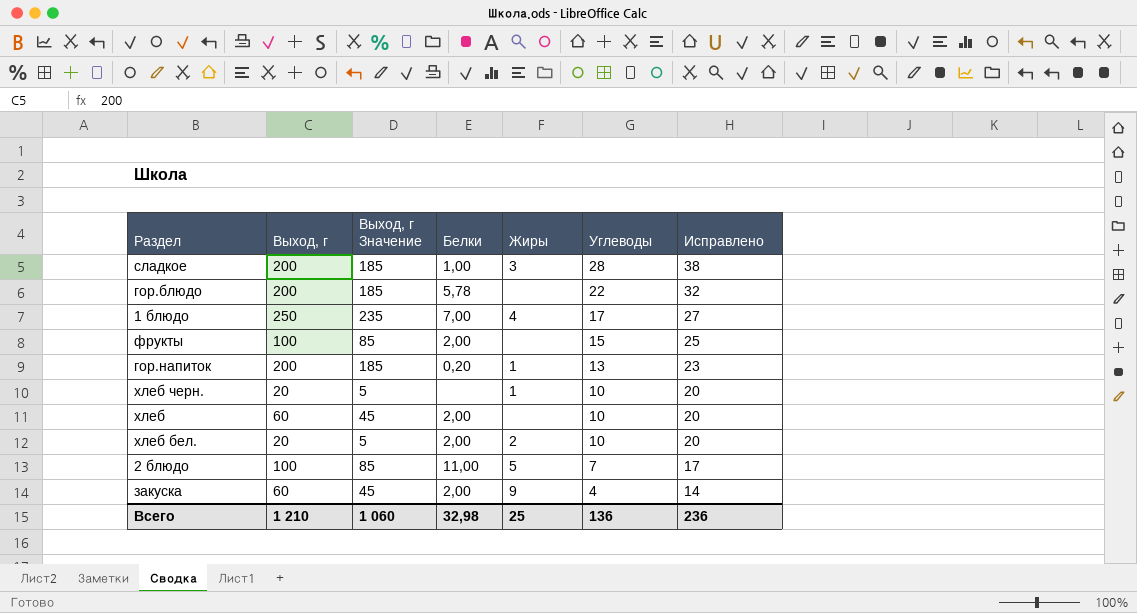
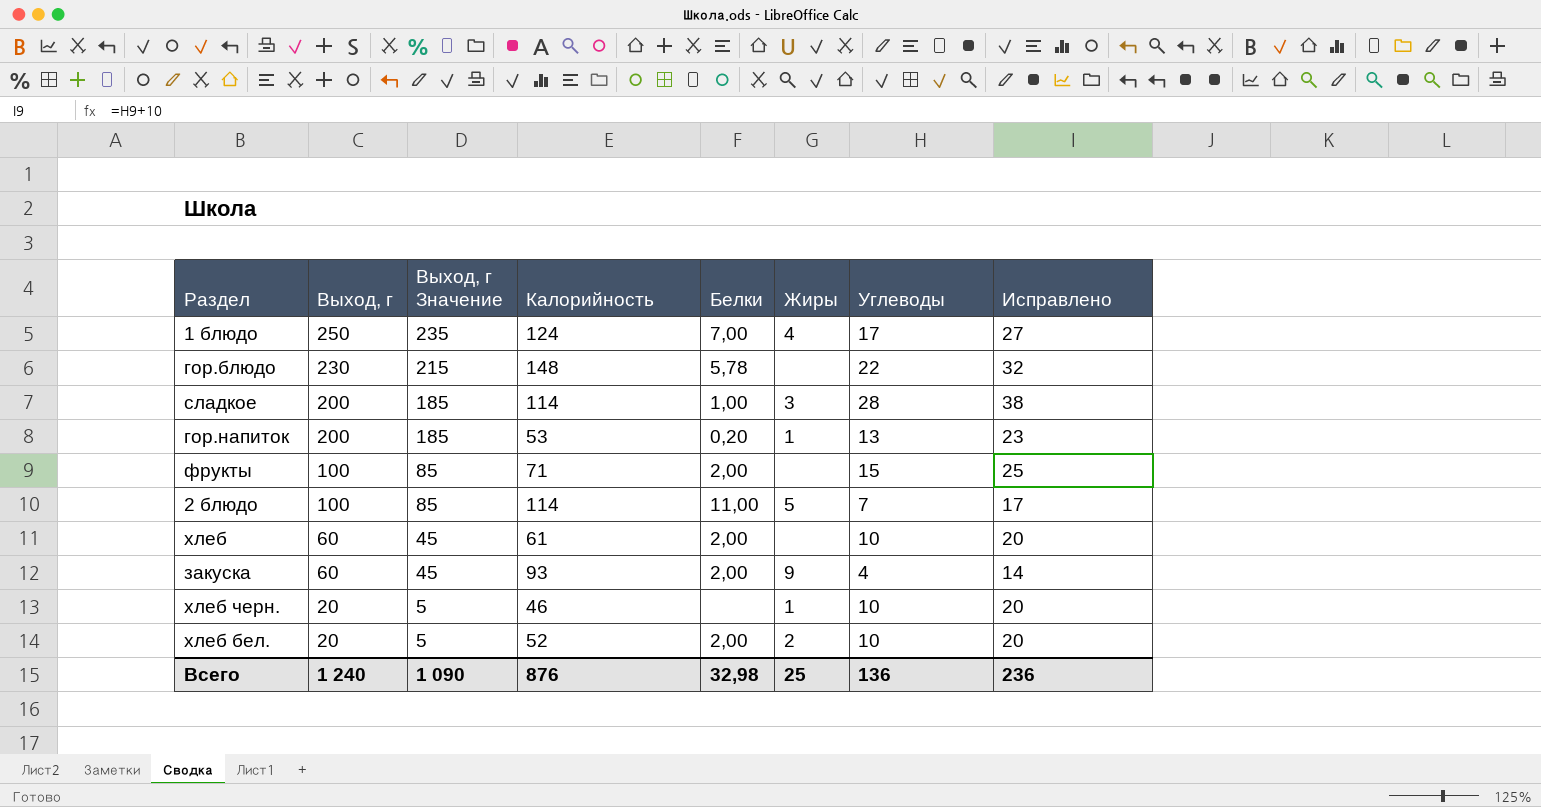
row order: Углеводы descending -> Выход, г descending
column Калорийность | position: none -> 4
гор.блюдо | Выход, г: 200 -> 230
гор.блюдо | Выход, г Значение: 185 -> 215
Всего | Выход, г: 1 210 -> 1 240
Всего | Выход, г Значение: 1 060 -> 1 090

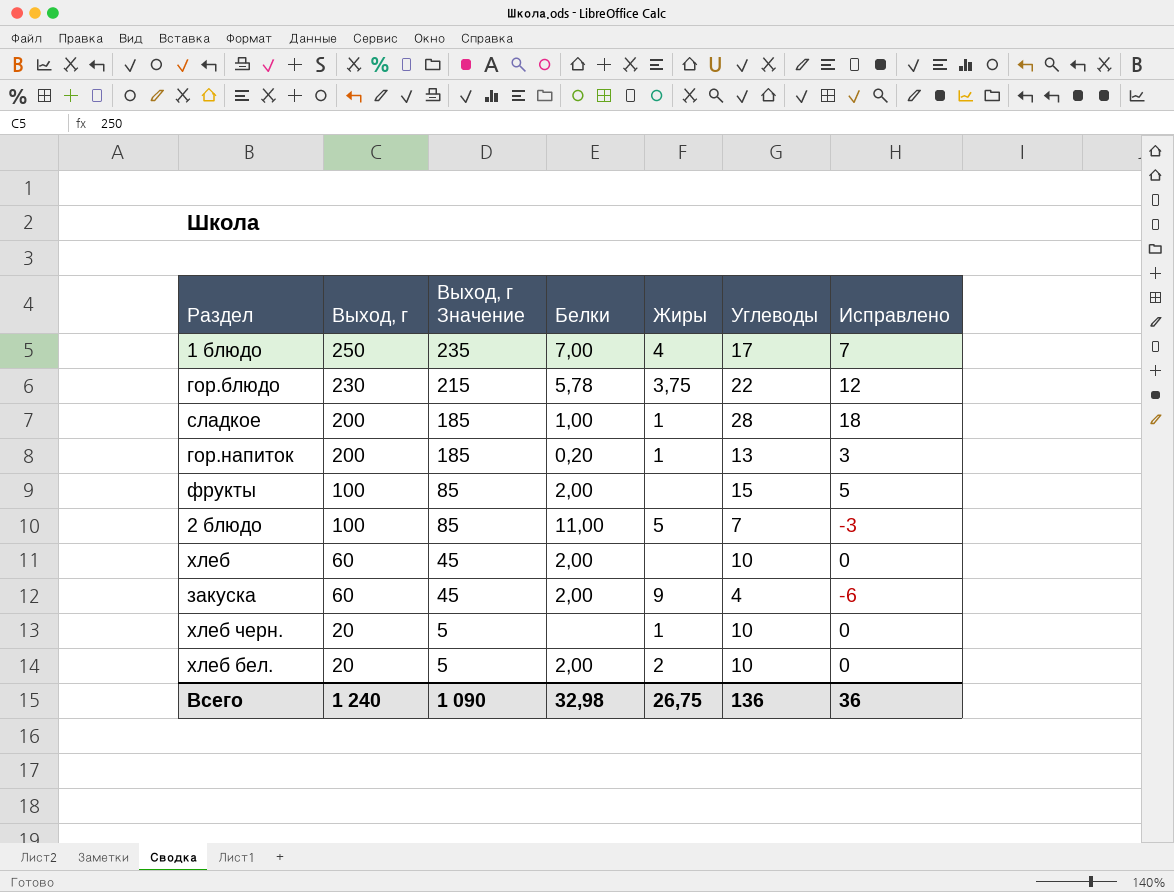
column Калорийность | position: 4 -> none
column Исправлено | formula: [Углеводы] + 10 -> [Углеводы] - 10
гор.блюдо | Жиры: none -> 3,75
сладкое | Жиры: 3 -> 1
Всего | Жиры: 25 -> 26,75
Всего | Исправлено: 236 -> 36

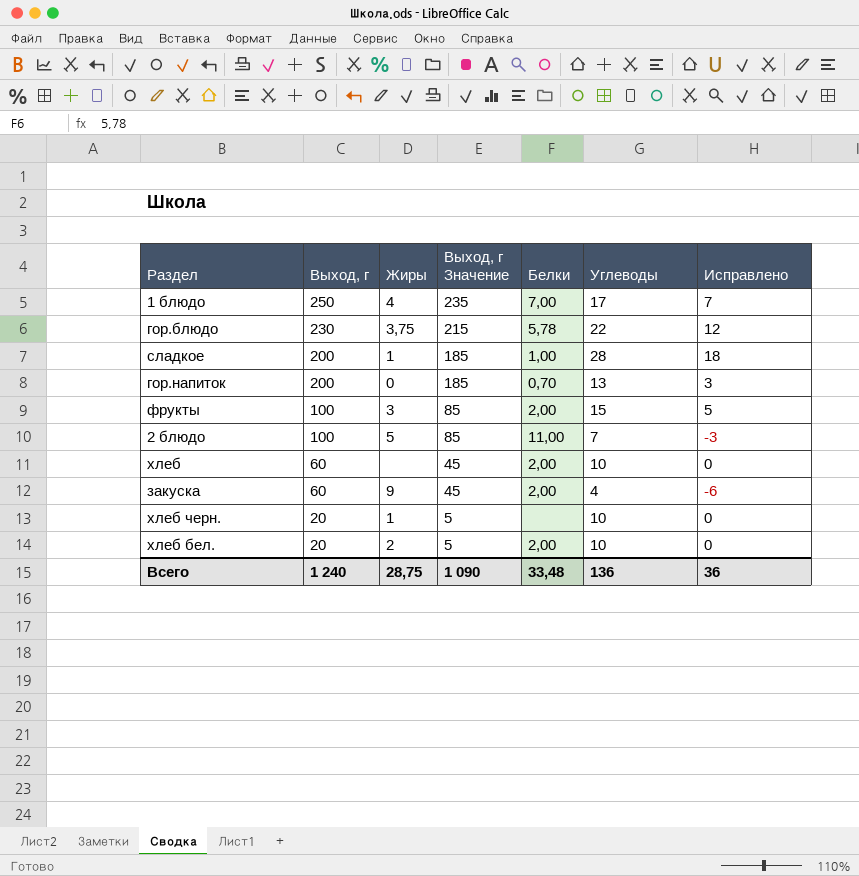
column Жиры | position: 5 -> 3
гор.напиток | Жиры: 1 -> 0
гор.напиток | Белки: 0,20 -> 0,70
фрукты | Жиры: none -> 3
Всего | Жиры: 26,75 -> 28,75
Всего | Белки: 32,98 -> 33,48

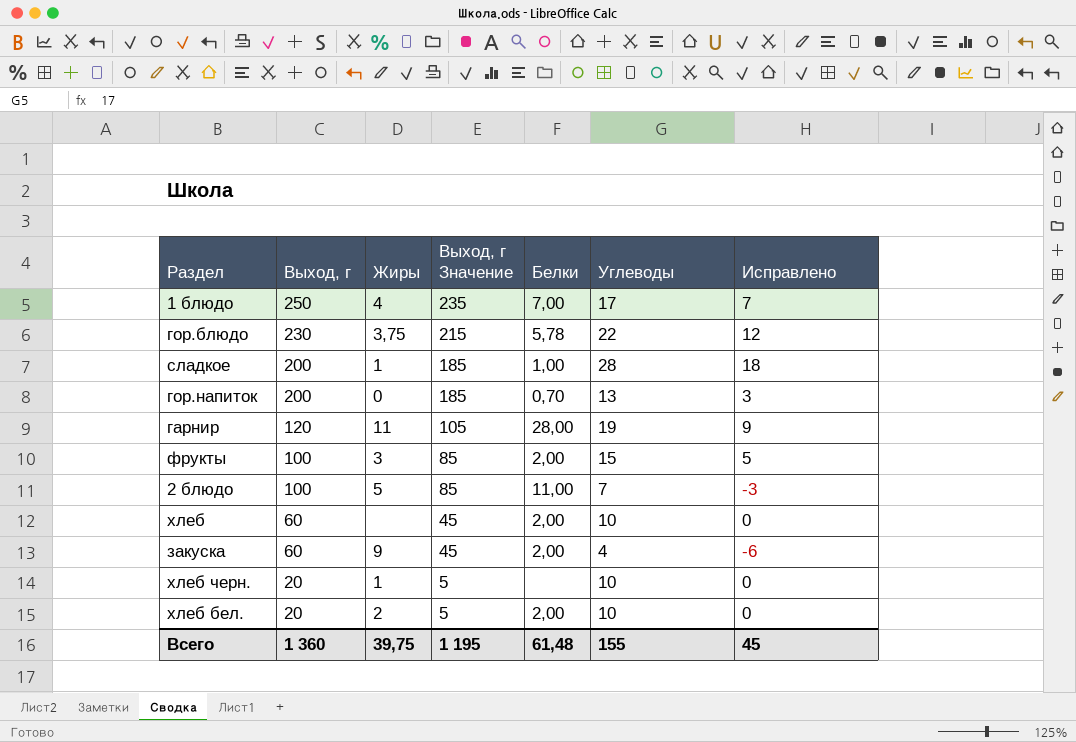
row гарнир: none -> 120 | 11 | 105 | 28,00 | 19 | 9
Всего | Выход, г: 1 240 -> 1 360
Всего | Жиры: 28,75 -> 39,75
Всего | Выход, г Значение: 1 090 -> 1 195
Всего | Белки: 33,48 -> 61,48
Всего | Углеводы: 136 -> 155
Всего | Исправлено: 36 -> 45

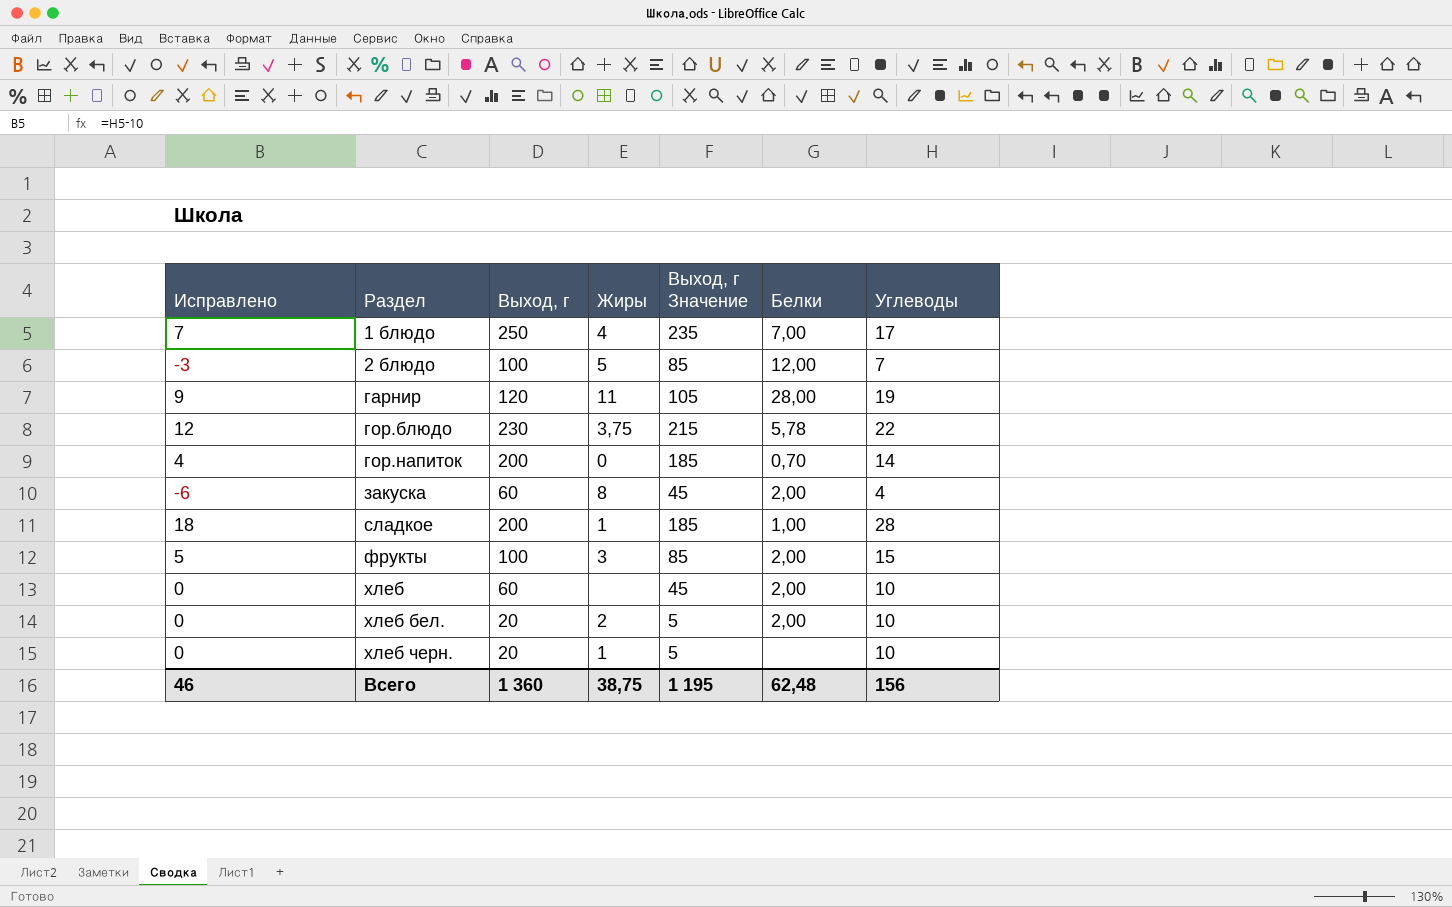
row order: Выход, г descending -> Раздел ascending
column Исправлено | position: 7 -> 1
2 блюдо | Белки: 11,00 -> 12,00
гор.напиток | Исправлено: 3 -> 4
гор.напиток | Углеводы: 13 -> 14
закуска | Жиры: 9 -> 8
Всего | Исправлено: 45 -> 46
Всего | Жиры: 39,75 -> 38,75
Всего | Белки: 61,48 -> 62,48
Всего | Углеводы: 155 -> 156

